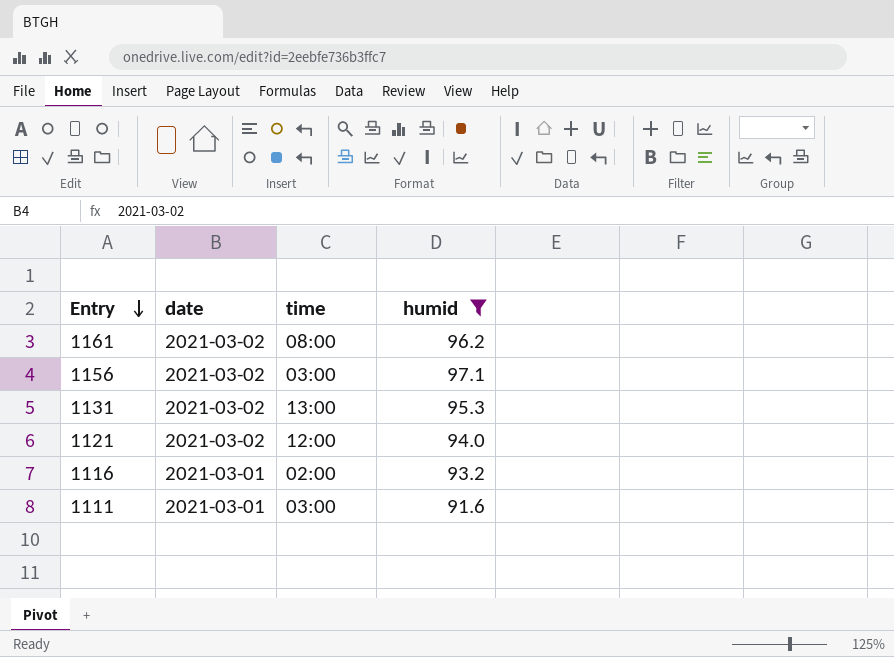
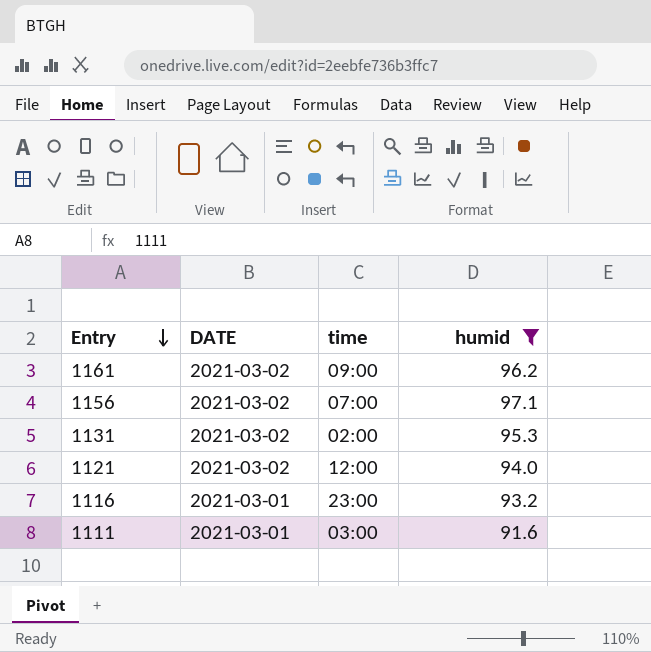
column name: date -> DATE
1161 | time: 08:00 -> 09:00
1156 | time: 03:00 -> 07:00
1131 | time: 13:00 -> 02:00
1116 | time: 02:00 -> 23:00

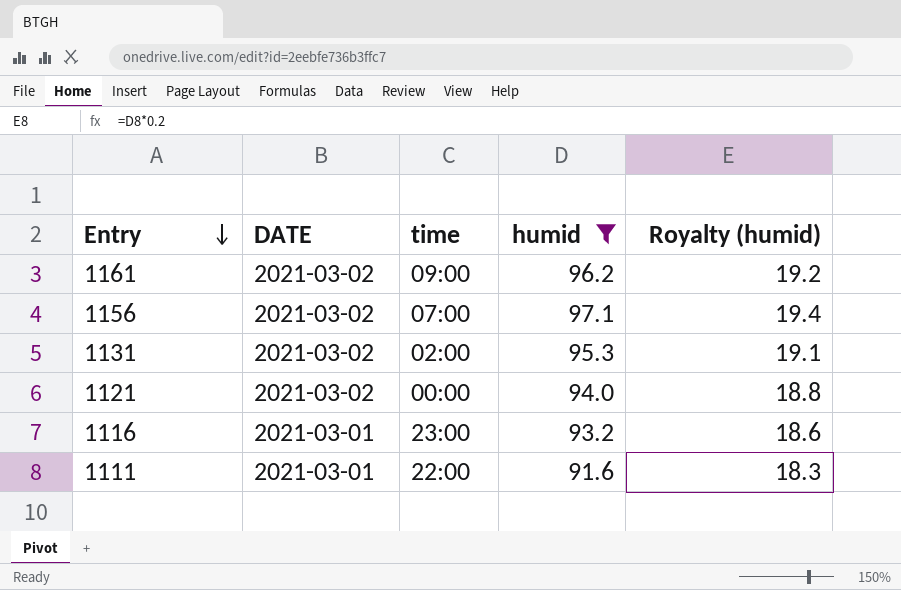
column Royalty (humid) | formula: none -> [humid] * 0.2
1121 | time: 12:00 -> 00:00
1111 | time: 03:00 -> 22:00

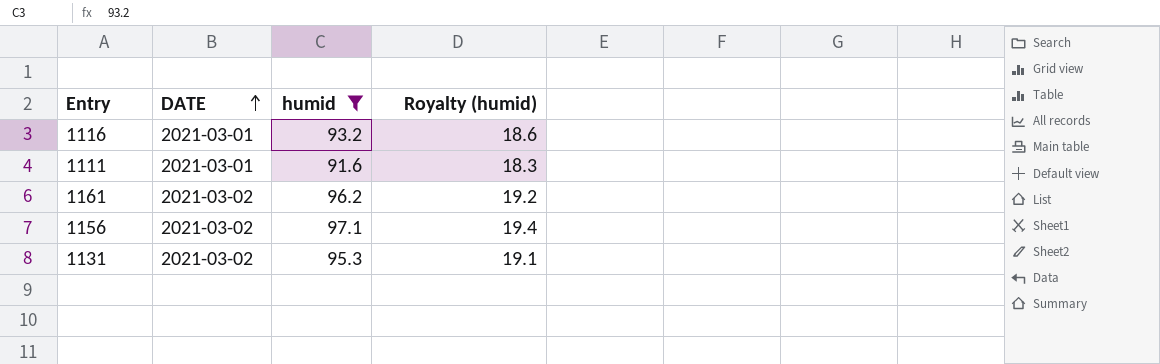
row order: Entry descending -> DATE ascending
column time | position: 3 -> none
row 1121: 2021-03-02 | 00:00 | 94.0 | 18.8 -> none

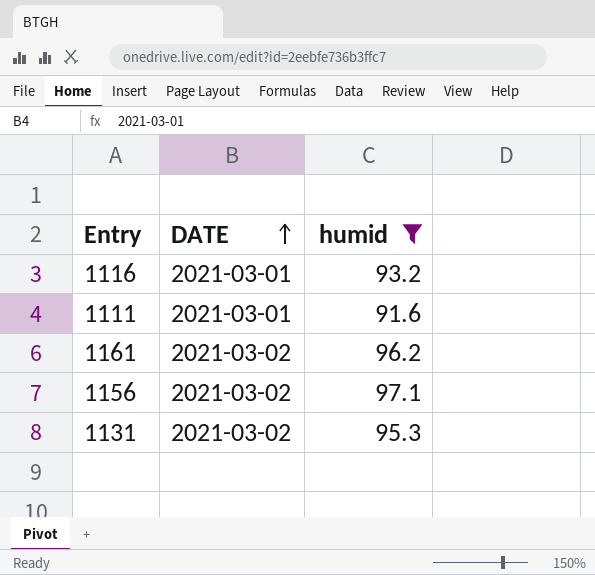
column Royalty (humid) | formula: [humid] * 0.2 -> none

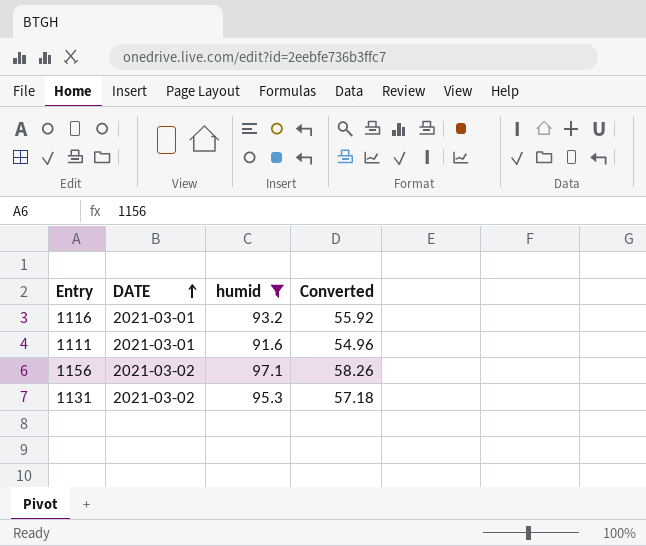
column Converted | formula: none -> [humid] * 0.6
row 1161: 2021-03-02 | 96.2 -> none

